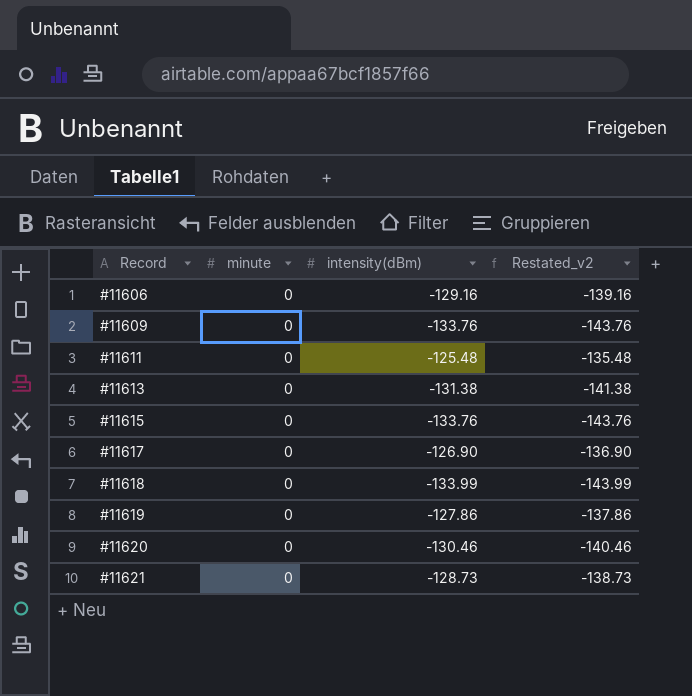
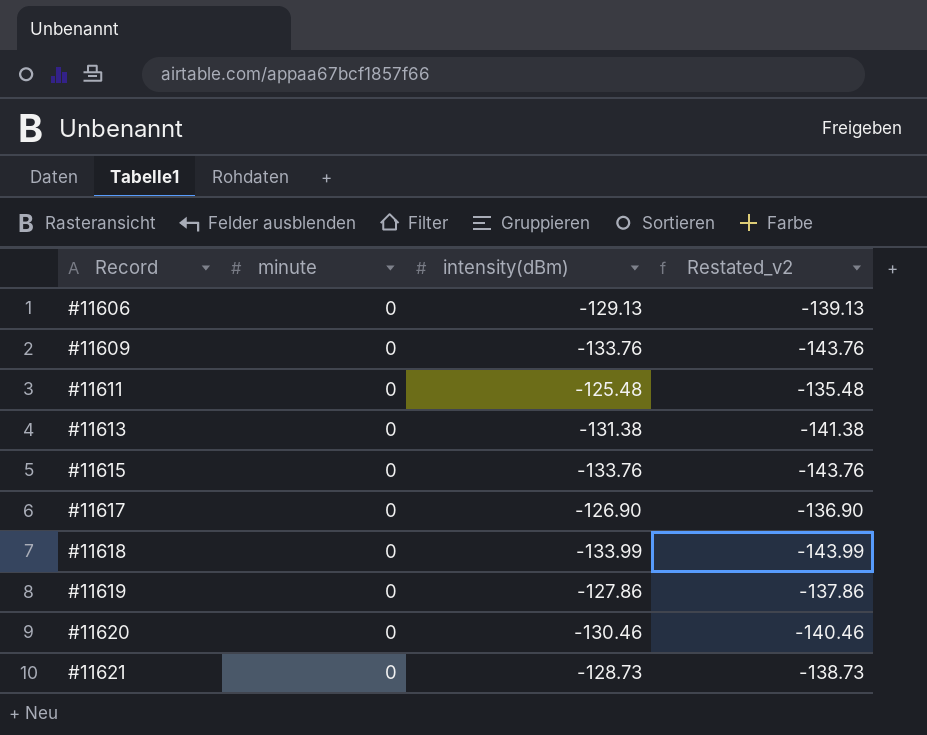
#11606 | intensity(dBm): -129.16 -> -129.13
#11606 | Restated_v2: -139.16 -> -139.13

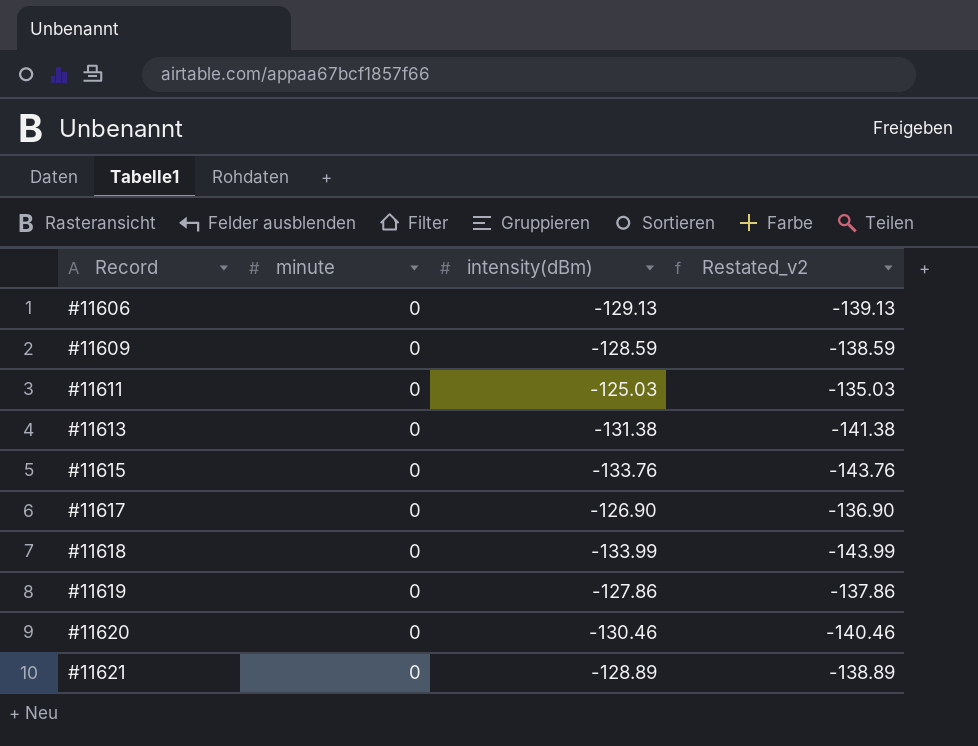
#11609 | intensity(dBm): -133.76 -> -128.59
#11609 | Restated_v2: -143.76 -> -138.59
#11611 | intensity(dBm): -125.48 -> -125.03
#11611 | Restated_v2: -135.48 -> -135.03
#11621 | intensity(dBm): -128.73 -> -128.89
#11621 | Restated_v2: -138.73 -> -138.89

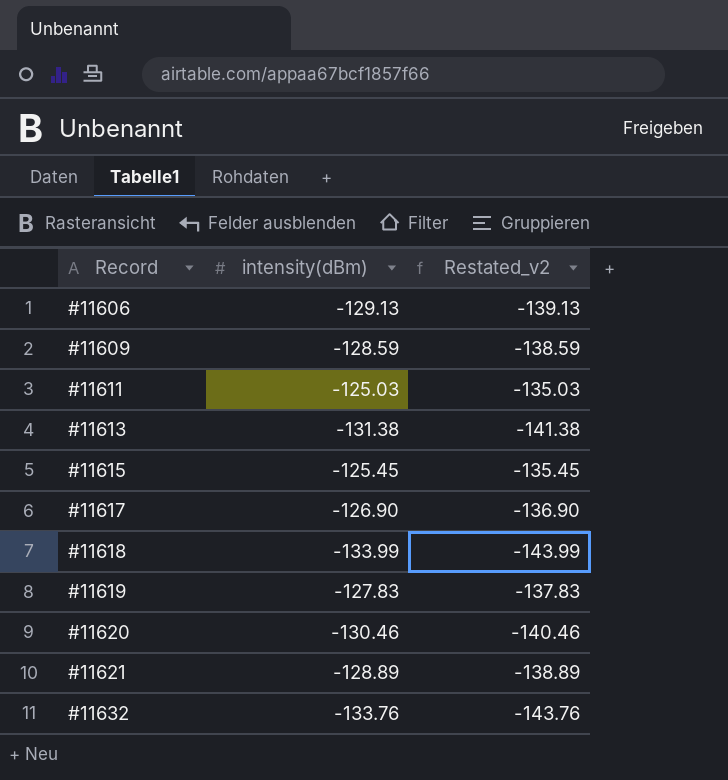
column minute | position: 2 -> none
#11615 | intensity(dBm): -133.76 -> -125.45
#11615 | Restated_v2: -143.76 -> -135.45
#11619 | intensity(dBm): -127.86 -> -127.83
#11619 | Restated_v2: -137.86 -> -137.83
row #11632: none -> -133.76 | -143.76

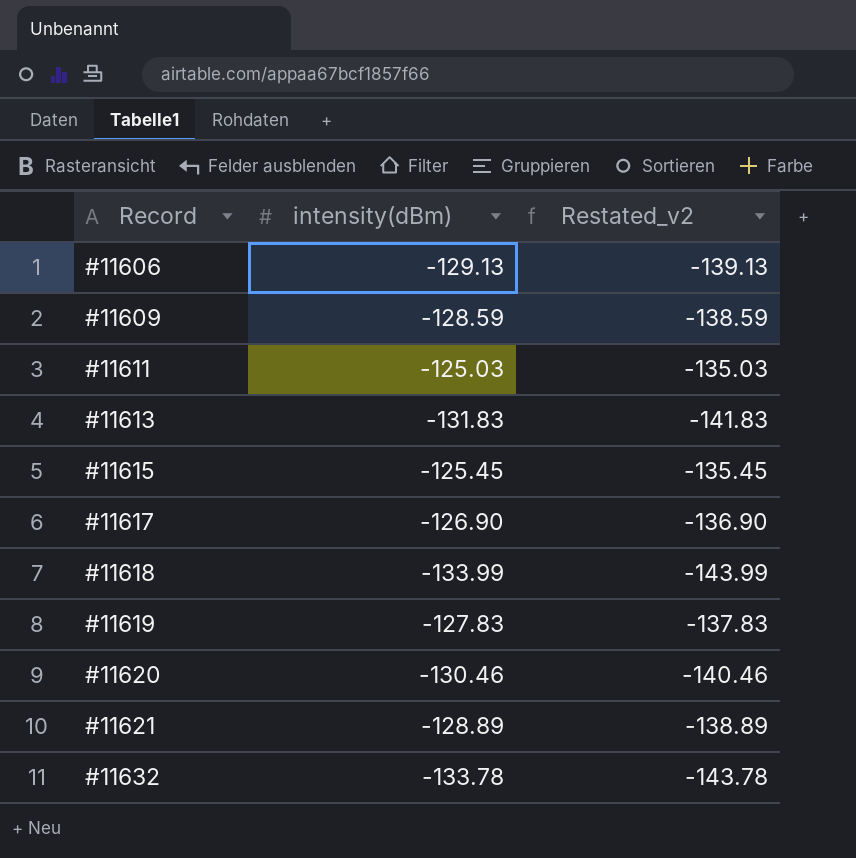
#11613 | intensity(dBm): -131.38 -> -131.83
#11613 | Restated_v2: -141.38 -> -141.83
#11632 | intensity(dBm): -133.76 -> -133.78
#11632 | Restated_v2: -143.76 -> -143.78

